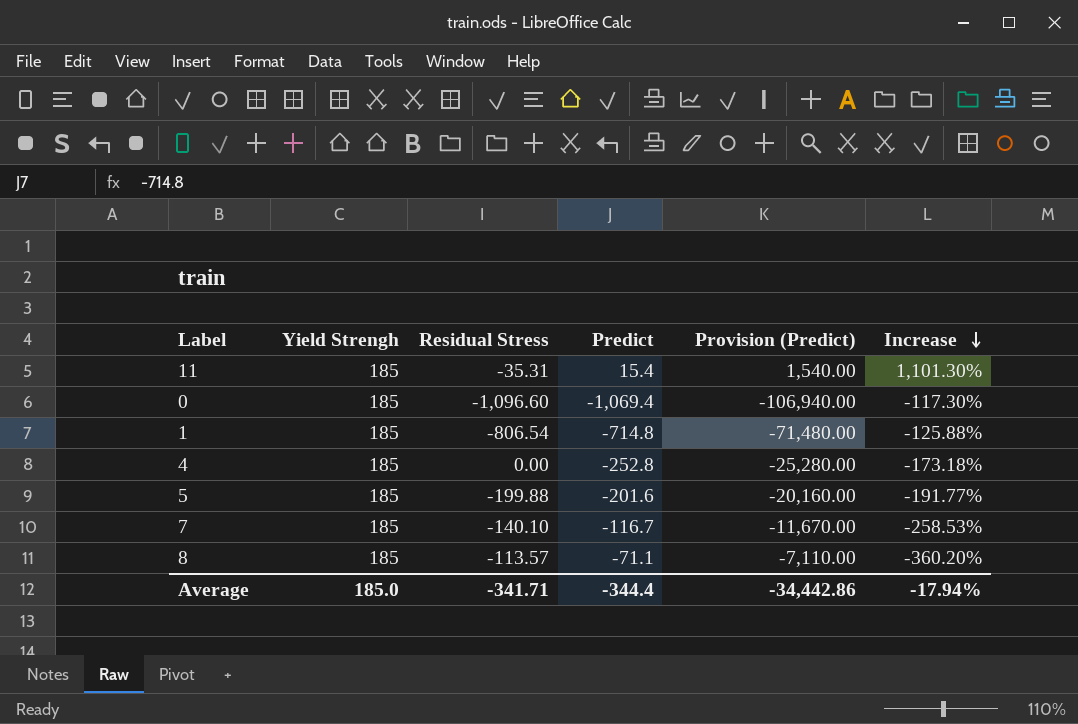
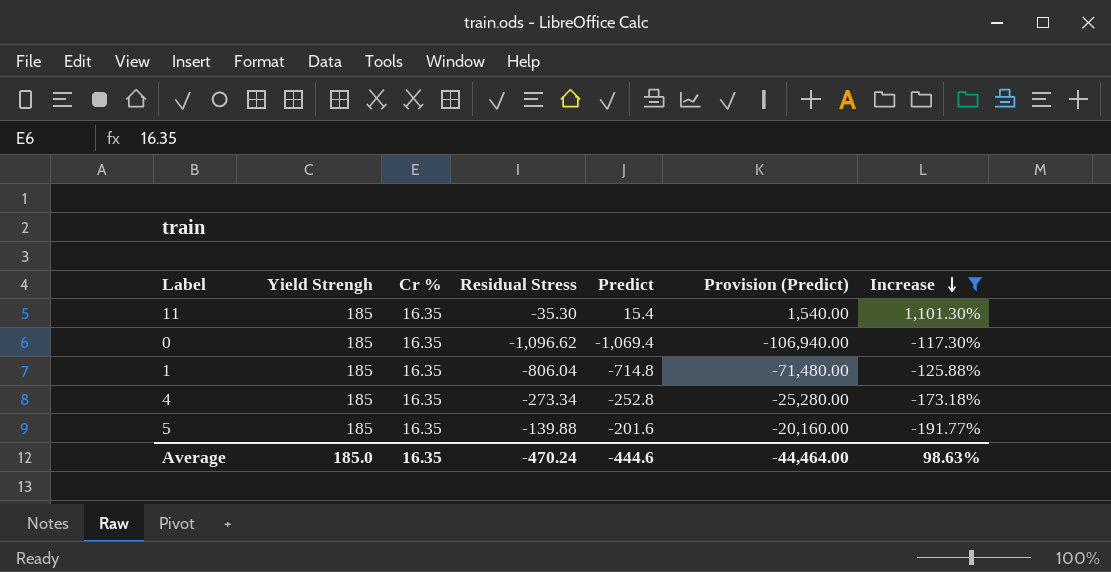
filter: none -> Increase >= -191.77%
column Cr % | position: none -> 3
11 | Residual Stress: -35.31 -> -35.30
0 | Residual Stress: -1,096.60 -> -1,096.62
1 | Residual Stress: -806.54 -> -806.04
4 | Residual Stress: 0.00 -> -273.34
5 | Residual Stress: -199.88 -> -139.88
Average | Residual Stress: -341.71 -> -470.24
Average | Predict: -344.4 -> -444.6
Average | Provision (Predict): -34,442.86 -> -44,464.00
Average | Increase: -17.94% -> 98.63%

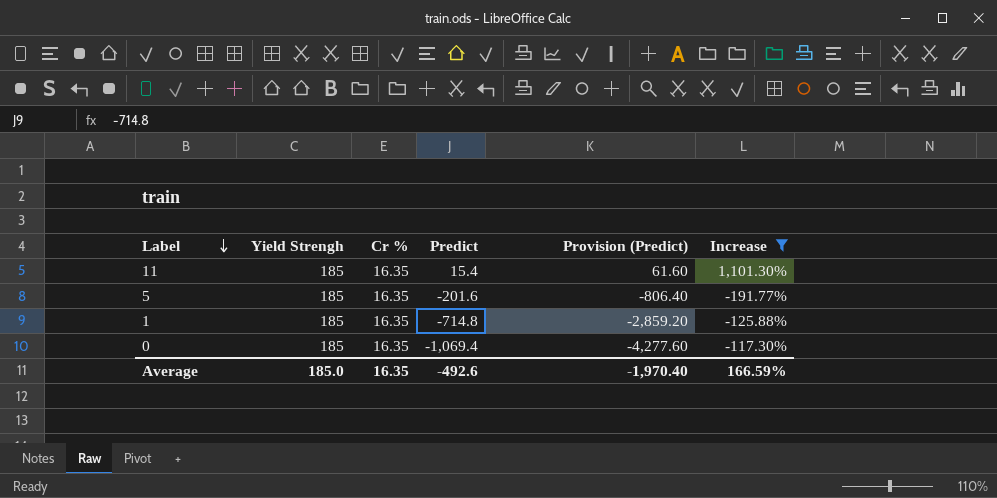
row order: Increase descending -> Label descending
column Residual Stress | position: 4 -> none
column Provision (Predict) | formula: [Predict] * 100 -> [Predict] * 4
row 4: 185 | 16.35 | -273.34 | -252.8 | -25,280.00 | -173.18% -> none
Average | Predict: -444.6 -> -492.6
Average | Provision (Predict): -44,464.00 -> -1,970.40
Average | Increase: 98.63% -> 166.59%

